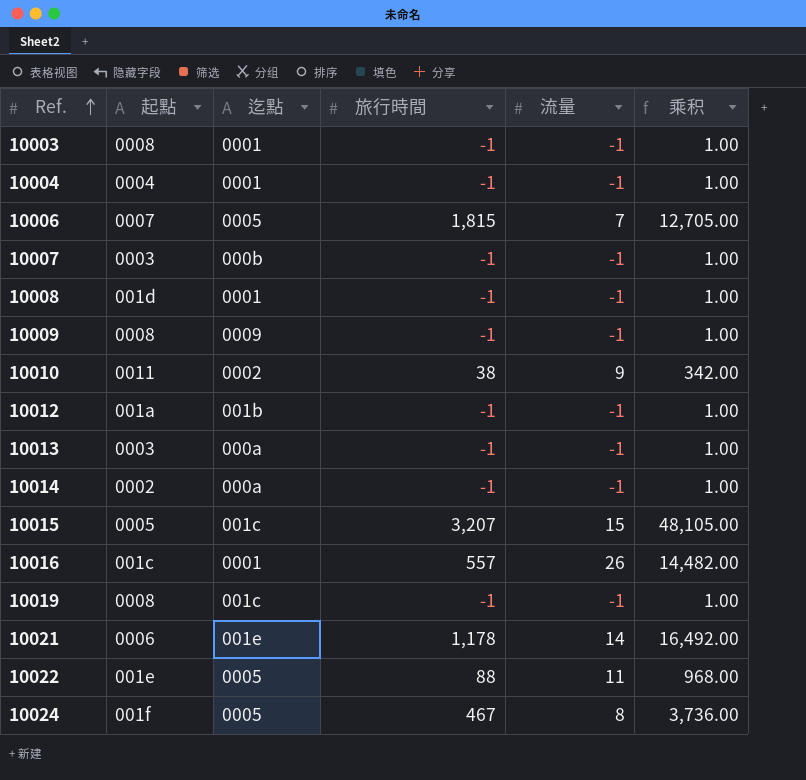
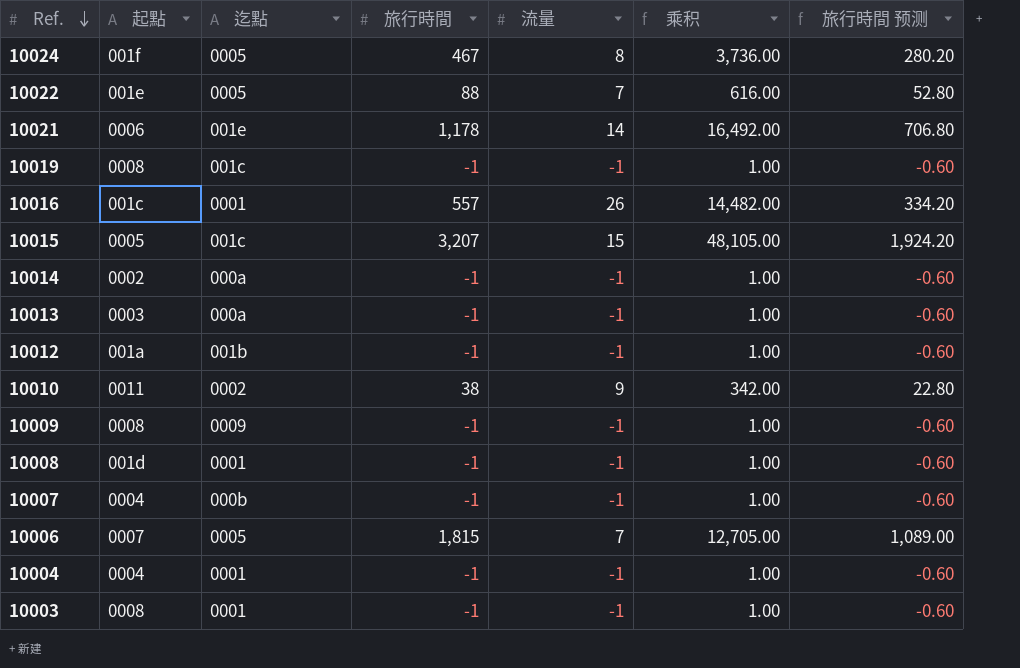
row order: Ref. ascending -> Ref. descending
column 旅行時間 预测 | formula: none -> [旅行時間] * 0.6
10022 | 流量: 11 -> 7
10022 | 乘积: 968.00 -> 616.00
10007 | 起點: 0003 -> 0004

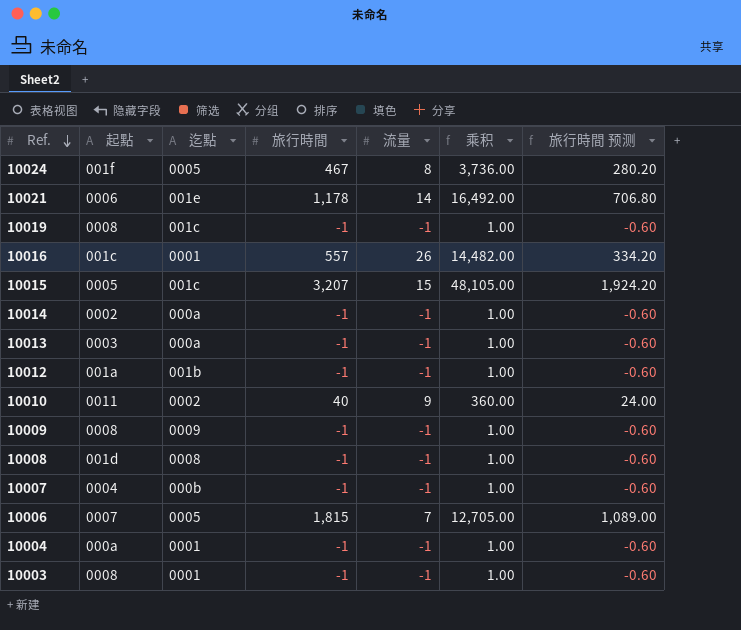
row 10022: 001e | 0005 | 88 | 7 | 616.00 | 52.80 -> none
10010 | 旅行時間: 38 -> 40
10010 | 乘积: 342.00 -> 360.00
10010 | 旅行時間 预测: 22.80 -> 24.00
10008 | 迄點: 0001 -> 0008
10004 | 起點: 0004 -> 000a

